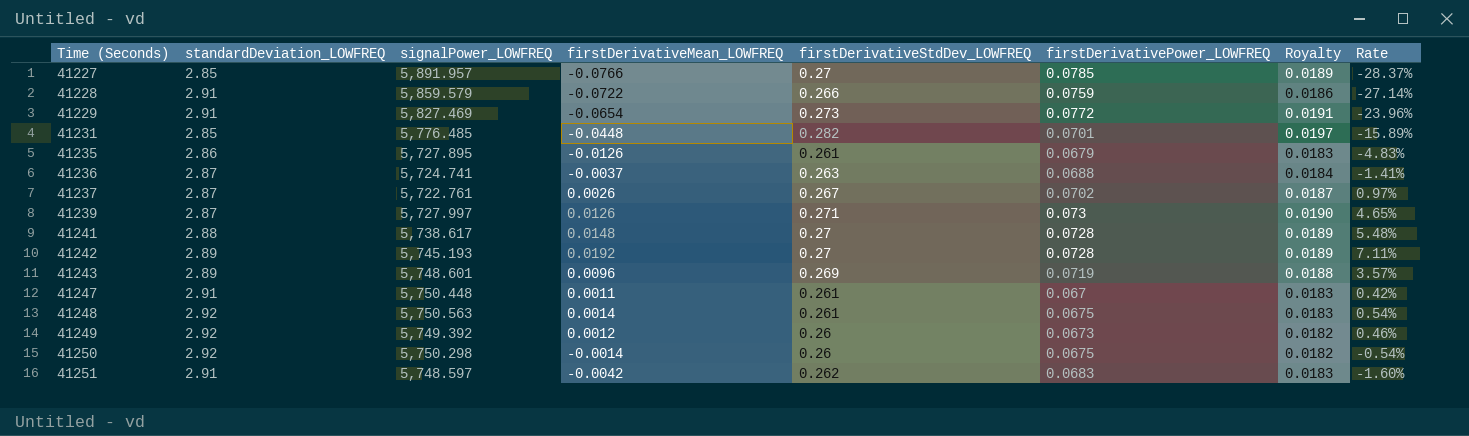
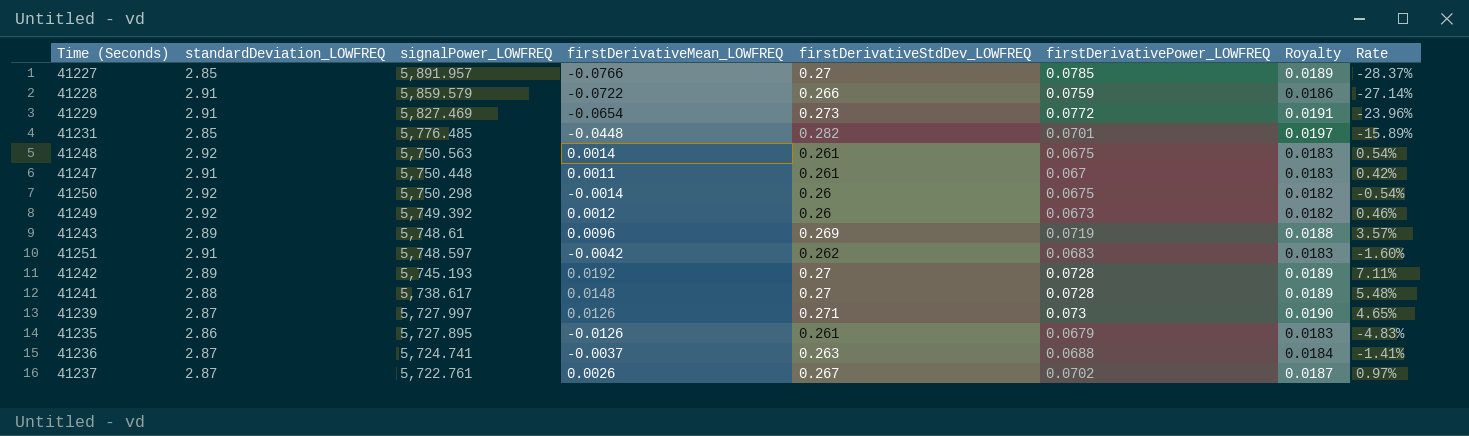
row order: Time (Seconds) ascending -> signalPower_LOWFREQ descending
41243 | signalPower_LOWFREQ: 5,748.601 -> 5,748.61

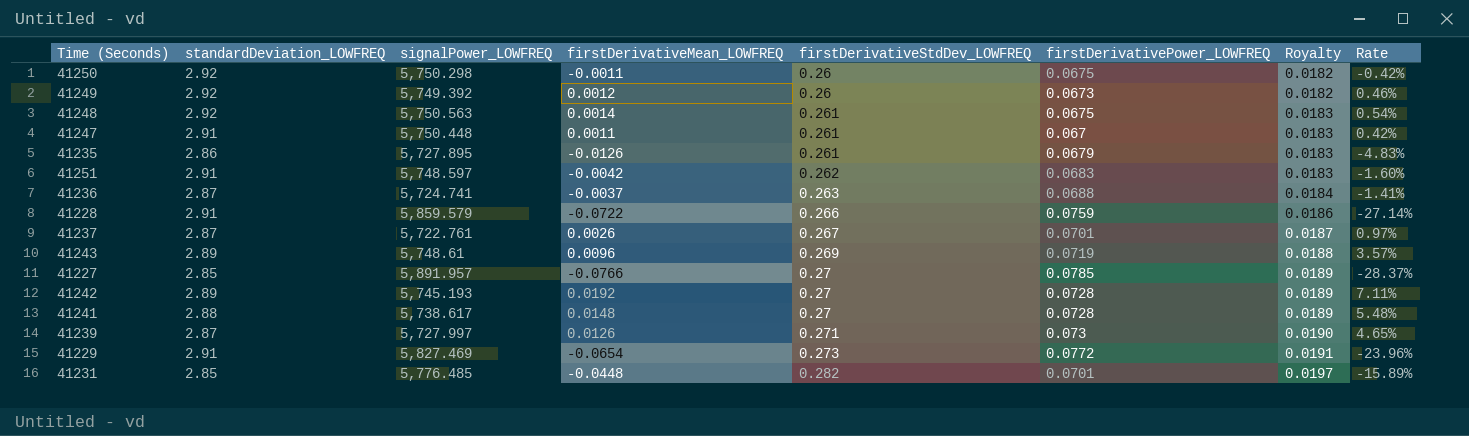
row order: signalPower_LOWFREQ descending -> firstDerivativeStdDev_LOWFREQ ascending
41250 | firstDerivativeMean_LOWFREQ: -0.0014 -> -0.0011
41250 | Rate: -0.54% -> -0.42%
41237 | firstDerivativePower_LOWFREQ: 0.0702 -> 0.0701

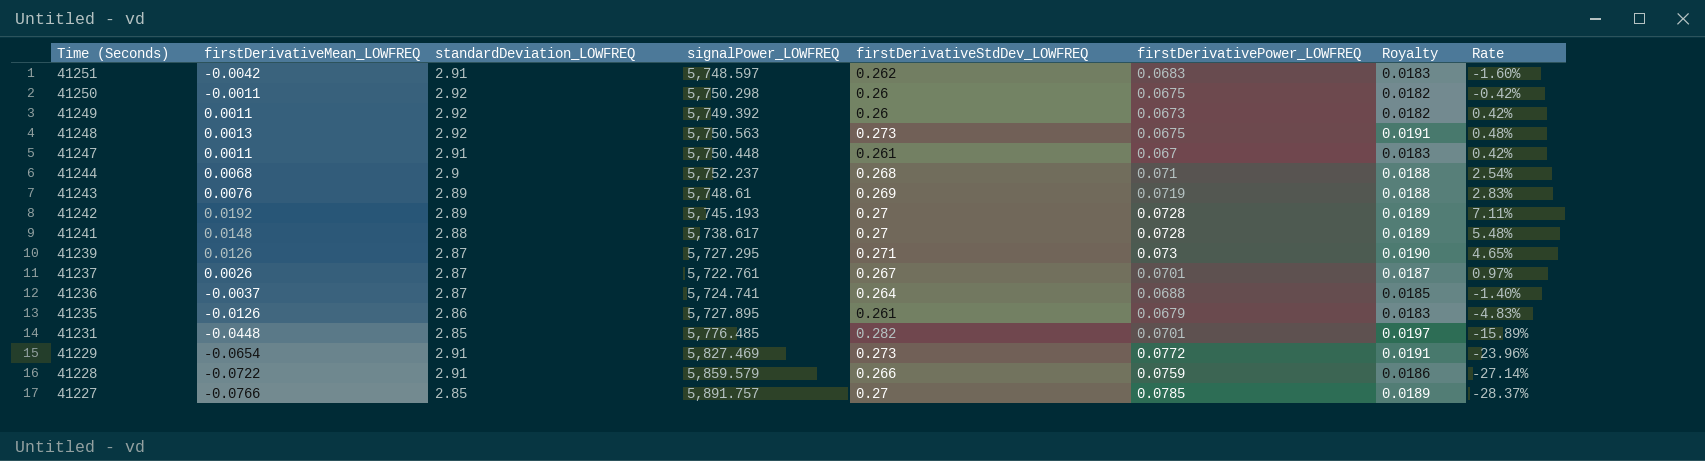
row order: firstDerivativeStdDev_LOWFREQ ascending -> Time (Seconds) descending
column firstDerivativeMean_LOWFREQ | position: 4 -> 2
41249 | firstDerivativeMean_LOWFREQ: 0.0012 -> 0.0011
41249 | Rate: 0.46% -> 0.42%
41248 | firstDerivativeMean_LOWFREQ: 0.0014 -> 0.0013
41248 | firstDerivativeStdDev_LOWFREQ: 0.261 -> 0.273
41248 | Royalty: 0.0183 -> 0.0191
41248 | Rate: 0.54% -> 0.48%
row 41244: none -> 0.0068 | 2.9 | 5,752.237 | 0.268 | 0.071 | 0.0188 | 2.54%
41243 | firstDerivativeMean_LOWFREQ: 0.0096 -> 0.0076
41243 | Rate: 3.57% -> 2.83%
41239 | signalPower_LOWFREQ: 5,727.997 -> 5,727.295
41236 | firstDerivativeStdDev_LOWFREQ: 0.263 -> 0.264
41236 | Royalty: 0.0184 -> 0.0185
41236 | Rate: -1.41% -> -1.40%
41227 | signalPower_LOWFREQ: 5,891.957 -> 5,891.757

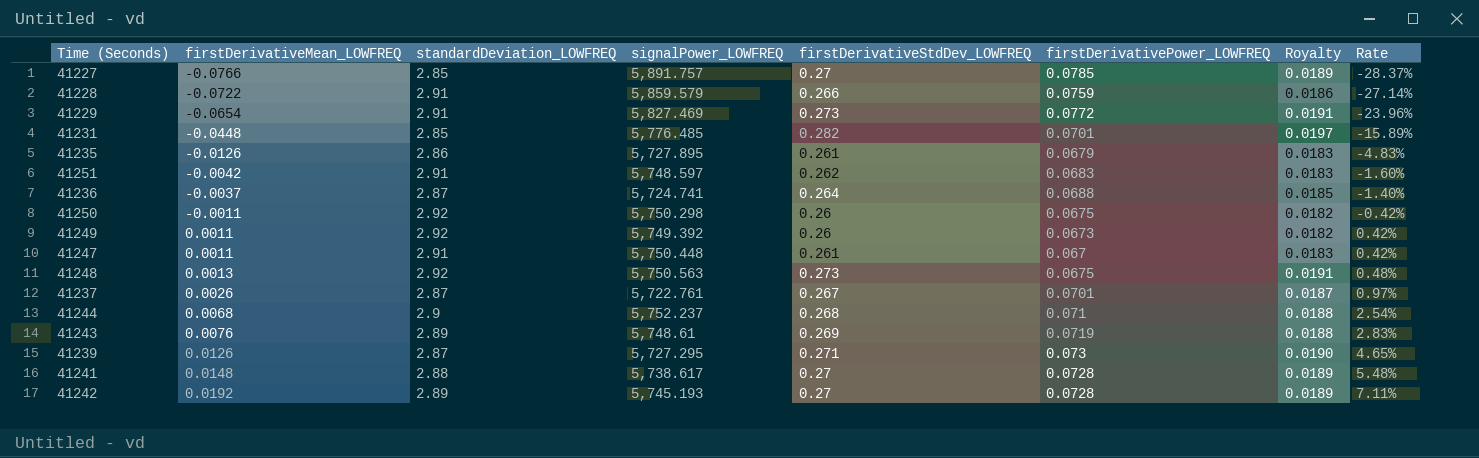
row order: Time (Seconds) descending -> firstDerivativeMean_LOWFREQ ascending

